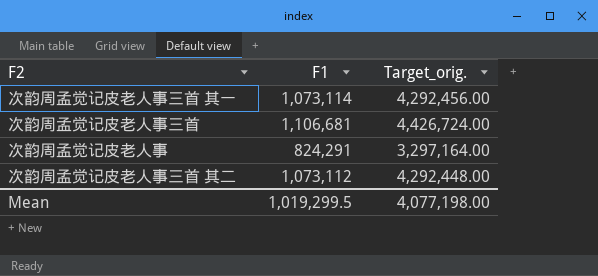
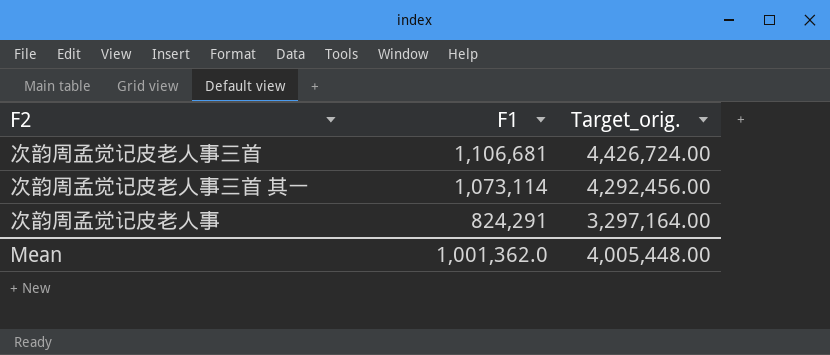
row order: none -> F1 descending
row 次韵周孟觉记皮老人事三首 其二: 1,073,112 | 4,292,448.00 -> none
Mean | F1: 1,019,299.5 -> 1,001,362.0
Mean | Target_orig.: 4,077,198.00 -> 4,005,448.00

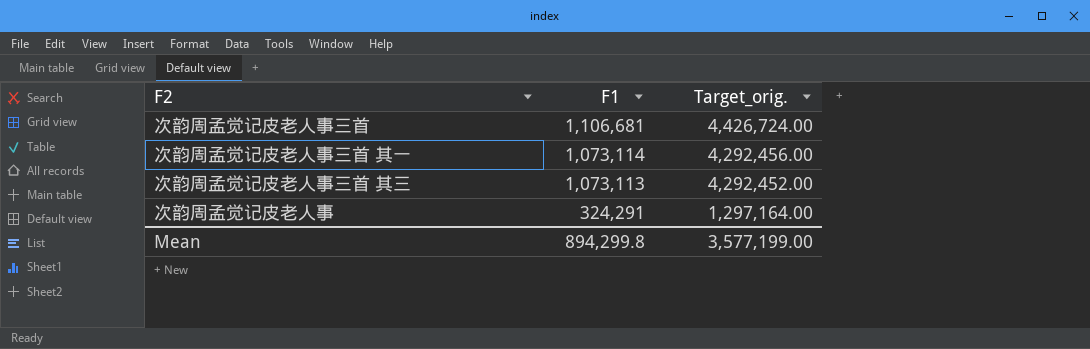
row 次韵周孟觉记皮老人事三首 其三: none -> 1,073,113 | 4,292,452.00
次韵周孟觉记皮老人事 | F1: 824,291 -> 324,291
次韵周孟觉记皮老人事 | Target_orig.: 3,297,164.00 -> 1,297,164.00
Mean | F1: 1,001,362.0 -> 894,299.8
Mean | Target_orig.: 4,005,448.00 -> 3,577,199.00

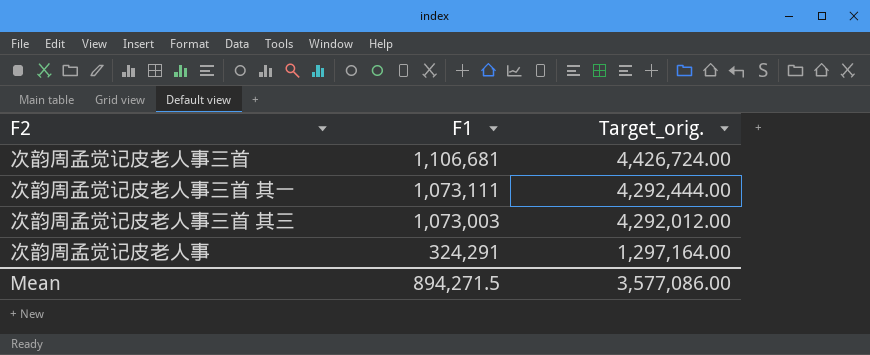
次韵周孟觉记皮老人事三首 其一 | F1: 1,073,114 -> 1,073,111
次韵周孟觉记皮老人事三首 其一 | Target_orig.: 4,292,456.00 -> 4,292,444.00
次韵周孟觉记皮老人事三首 其三 | F1: 1,073,113 -> 1,073,003
次韵周孟觉记皮老人事三首 其三 | Target_orig.: 4,292,452.00 -> 4,292,012.00
Mean | F1: 894,299.8 -> 894,271.5
Mean | Target_orig.: 3,577,199.00 -> 3,577,086.00

